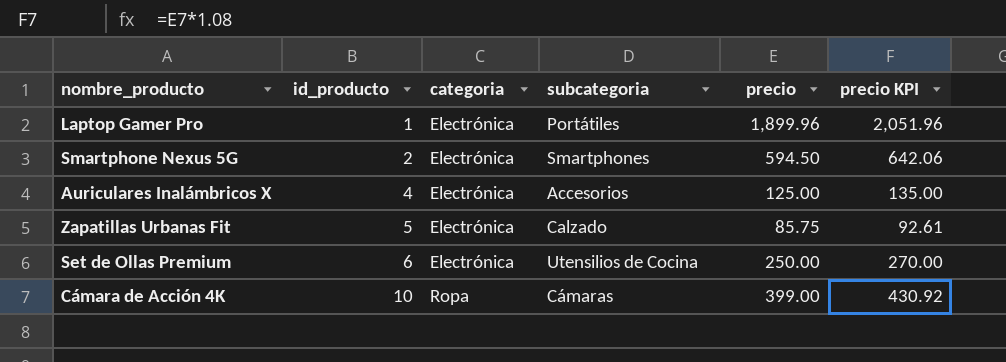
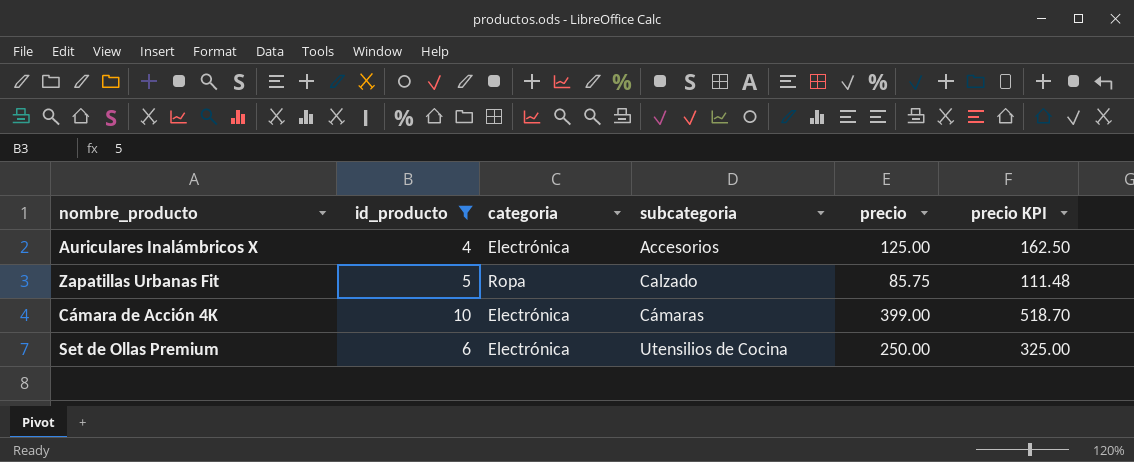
filter: none -> id_producto >= 4
row order: id_producto ascending -> subcategoria ascending
column precio KPI | formula: [precio] * 1.08 -> [precio] * 1.3
Zapatillas Urbanas Fit | categoria: Electrónica -> Ropa
Cámara de Acción 4K | categoria: Ropa -> Electrónica

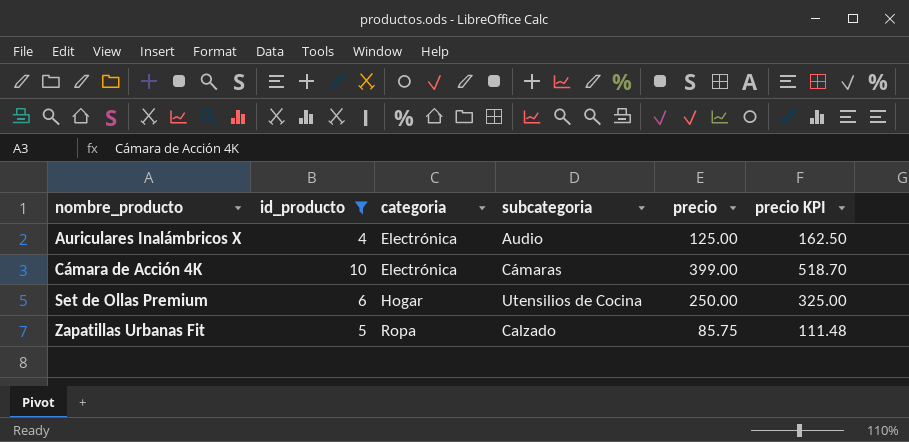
row order: subcategoria ascending -> nombre_producto ascending
Auriculares Inalámbricos X | subcategoria: Accesorios -> Audio
Set de Ollas Premium | categoria: Electrónica -> Hogar

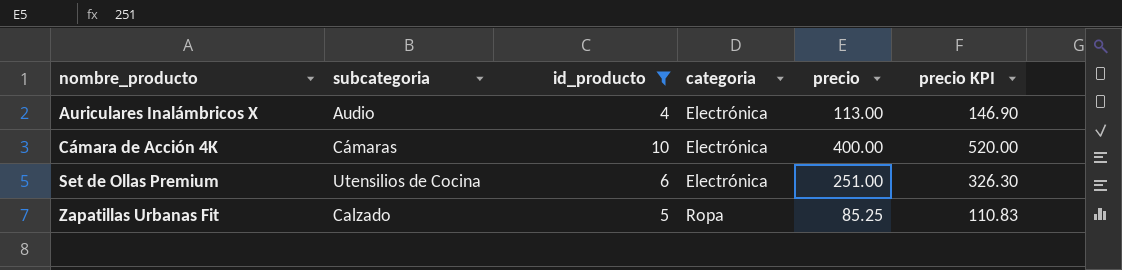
column subcategoria | position: 4 -> 2
Auriculares Inalámbricos X | precio: 125.00 -> 113.00
Auriculares Inalámbricos X | precio KPI: 162.50 -> 146.90
Cámara de Acción 4K | precio: 399.00 -> 400.00
Cámara de Acción 4K | precio KPI: 518.70 -> 520.00
Set de Ollas Premium | categoria: Hogar -> Electrónica
Set de Ollas Premium | precio: 250.00 -> 251.00
Set de Ollas Premium | precio KPI: 325.00 -> 326.30
Zapatillas Urbanas Fit | precio: 85.75 -> 85.25
Zapatillas Urbanas Fit | precio KPI: 111.48 -> 110.83

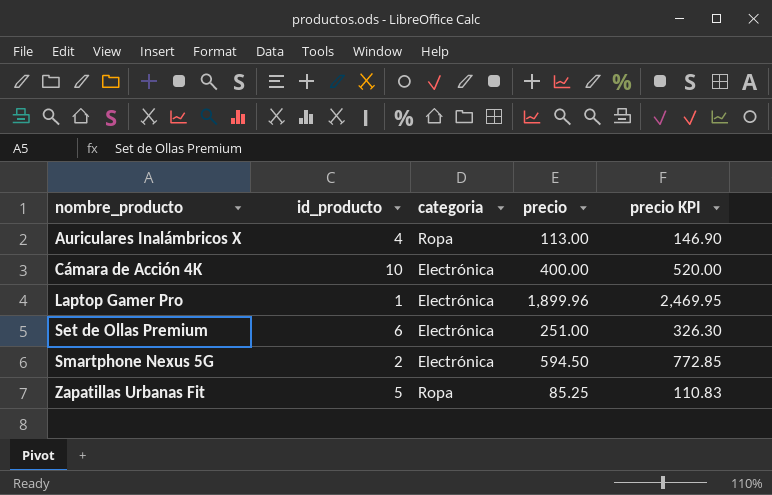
filter: id_producto >= 4 -> none
column subcategoria | position: 2 -> none
Auriculares Inalámbricos X | categoria: Electrónica -> Ropa

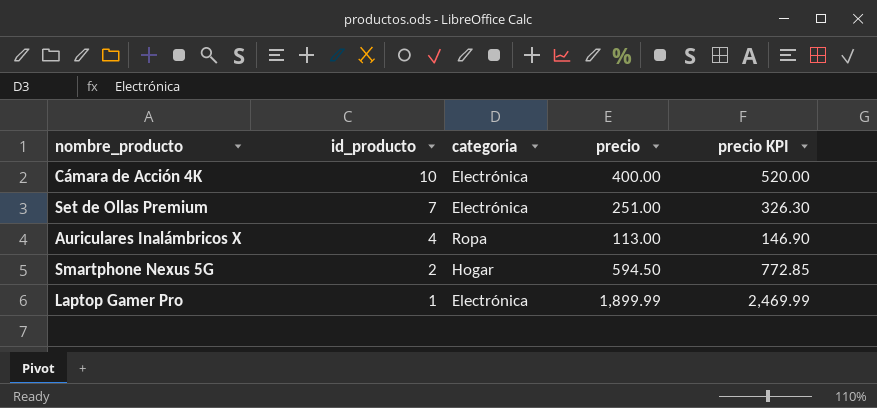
row order: nombre_producto ascending -> id_producto descending
row Zapatillas Urbanas Fit: 5 | Ropa | 85.25 | 110.83 -> none
Set de Ollas Premium | id_producto: 6 -> 7
Smartphone Nexus 5G | categoria: Electrónica -> Hogar
Laptop Gamer Pro | precio: 1,899.96 -> 1,899.99
Laptop Gamer Pro | precio KPI: 2,469.95 -> 2,469.99

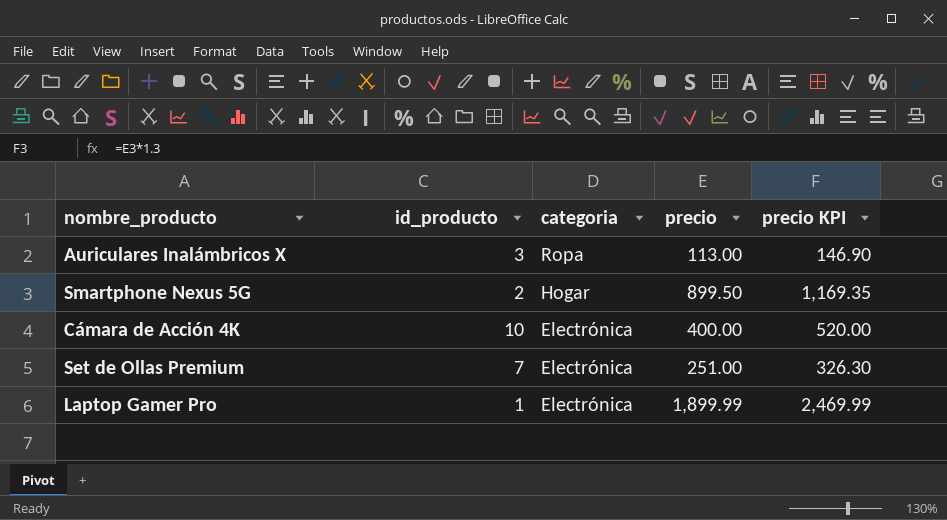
row order: id_producto descending -> categoria descending
Auriculares Inalámbricos X | id_producto: 4 -> 3
Smartphone Nexus 5G | precio: 594.50 -> 899.50
Smartphone Nexus 5G | precio KPI: 772.85 -> 1,169.35

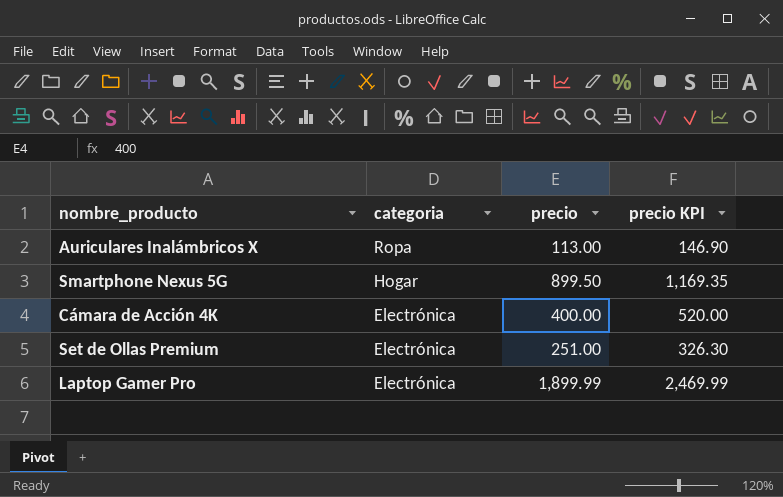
column id_producto | position: 2 -> none

